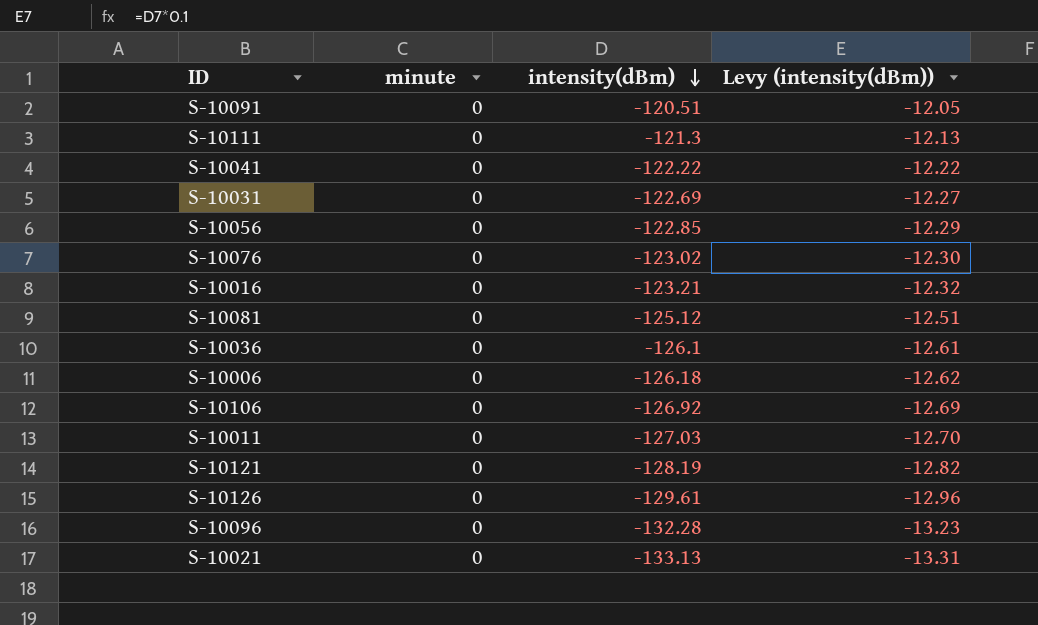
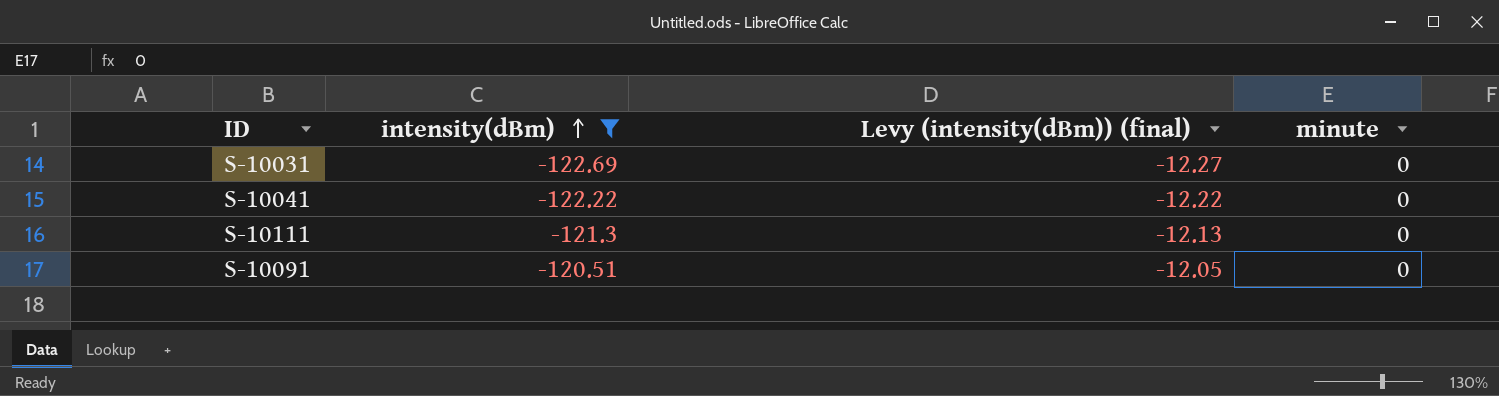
filter: none -> intensity(dBm) >= -122.69
row order: intensity(dBm) descending -> intensity(dBm) ascending
column name: Levy (intensity(dBm)) -> Levy (intensity(dBm)) (final)
column minute | position: 2 -> 4

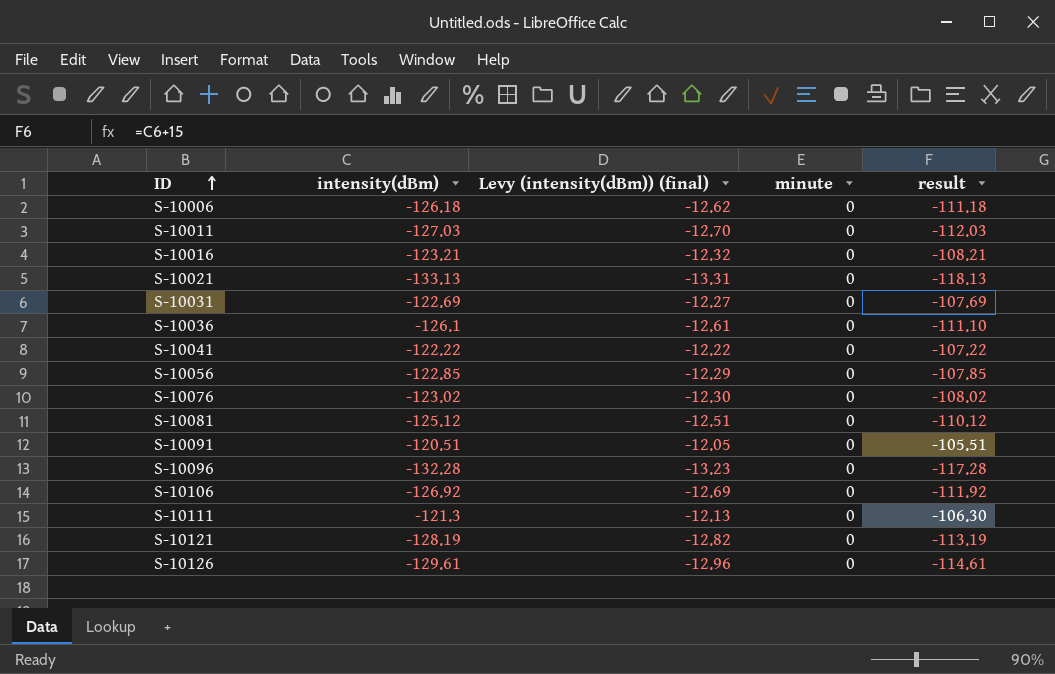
filter: intensity(dBm) >= -122.69 -> none
row order: intensity(dBm) ascending -> ID ascending
column result | formula: none -> [intensity(dBm)] + 15

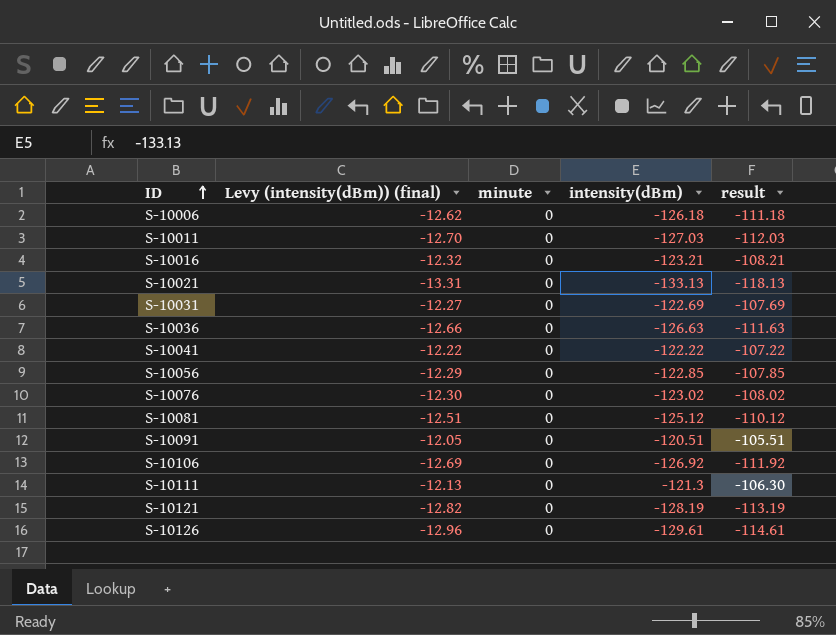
column intensity(dBm) | position: 2 -> 4
row S-10096: -132.28 | -13.23 | 0 | -117.28 -> none
S-10036 | Levy (intensity(dBm)) (final): -12.61 -> -12.66
S-10036 | intensity(dBm): -126.1 -> -126.63
S-10036 | result: -111.10 -> -111.63

